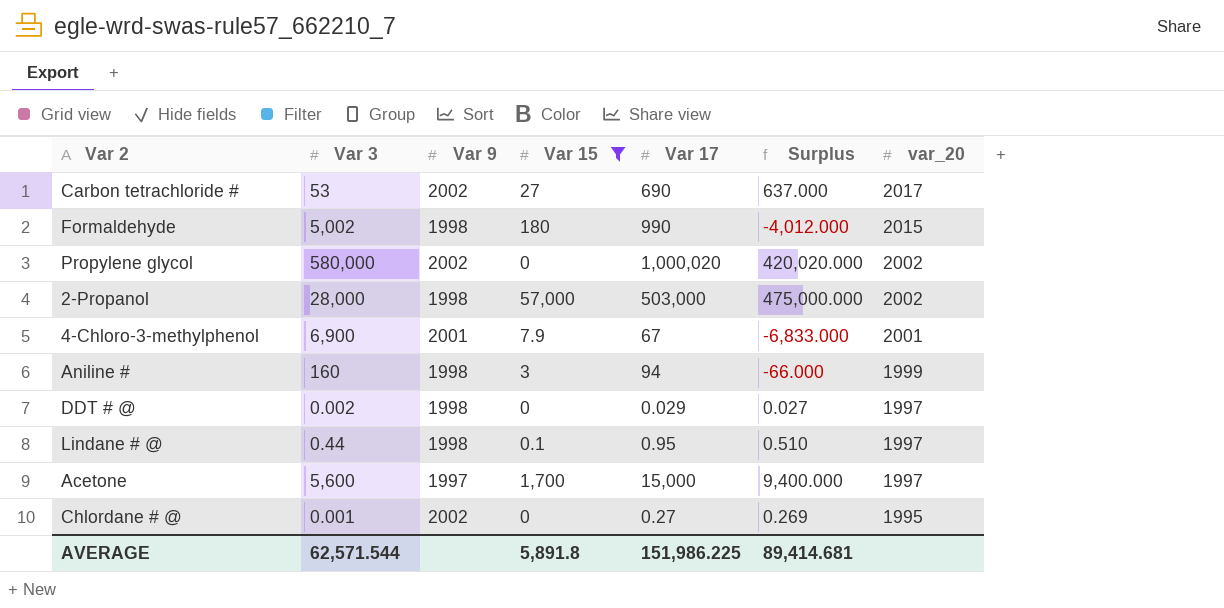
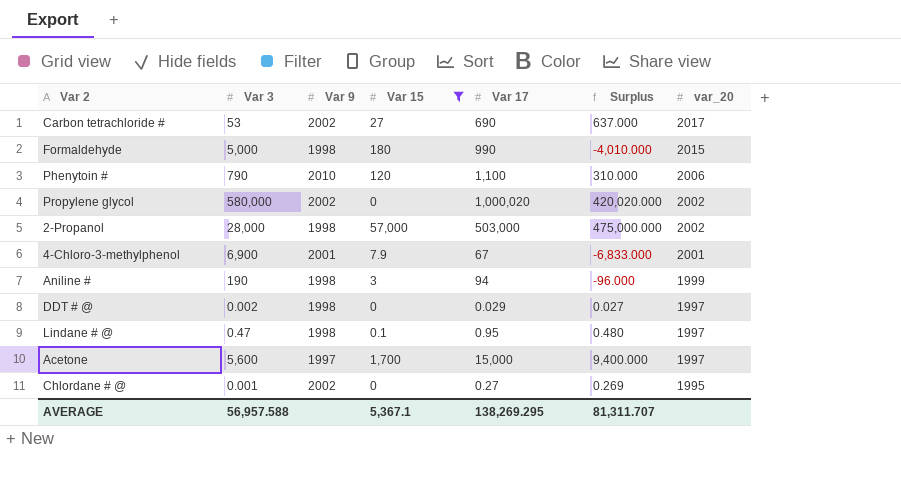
Formaldehyde | Var 3: 5,002 -> 5,000
Formaldehyde | Surplus: -4,012.000 -> -4,010.000
row Phenytoin #: none -> 790 | 2010 | 120 | 1,100 | 310.000 | 2006
Aniline # | Var 3: 160 -> 190
Aniline # | Surplus: -66.000 -> -96.000
Lindane # @ | Var 3: 0.44 -> 0.47
Lindane # @ | Surplus: 0.510 -> 0.480
AVERAGE | Var 3: 62,571.544 -> 56,957.588
AVERAGE | Var 15: 5,891.8 -> 5,367.1
AVERAGE | Var 17: 151,986.225 -> 138,269.295
AVERAGE | Surplus: 89,414.681 -> 81,311.707

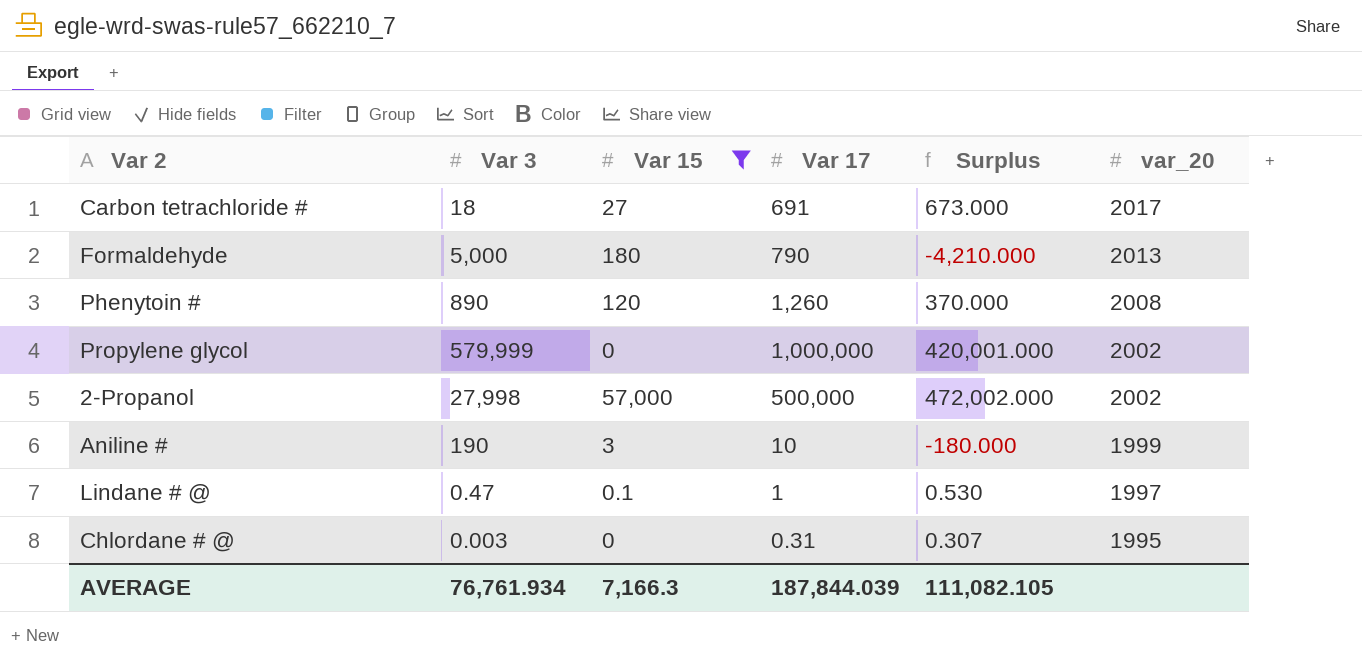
column Var 9 | position: 3 -> none
row 4-Chloro-3-methylphenol: 6,900 | 2001 | 7.9 | 67 | -6,833.000 | 2001 -> none
row DDT # @: 0.002 | 1998 | 0 | 0.029 | 0.027 | 1997 -> none
row Acetone: 5,600 | 1997 | 1,700 | 15,000 | 9,400.000 | 1997 -> none
Carbon tetrachloride # | Var 3: 53 -> 18
Carbon tetrachloride # | Var 17: 690 -> 691
Carbon tetrachloride # | Surplus: 637.000 -> 673.000
Formaldehyde | Var 17: 990 -> 790
Formaldehyde | Surplus: -4,010.000 -> -4,210.000
Formaldehyde | var_20: 2015 -> 2013
Phenytoin # | Var 3: 790 -> 890
Phenytoin # | Var 17: 1,100 -> 1,260
Phenytoin # | Surplus: 310.000 -> 370.000
Phenytoin # | var_20: 2006 -> 2008
Propylene glycol | Var 3: 580,000 -> 579,999
Propylene glycol | Var 17: 1,000,020 -> 1,000,000
Propylene glycol | Surplus: 420,020.000 -> 420,001.000
2-Propanol | Var 3: 28,000 -> 27,998
2-Propanol | Var 17: 503,000 -> 500,000
2-Propanol | Surplus: 475,000.000 -> 472,002.000
Aniline # | Var 17: 94 -> 10
Aniline # | Surplus: -96.000 -> -180.000
Lindane # @ | Var 17: 0.95 -> 1
Lindane # @ | Surplus: 0.480 -> 0.530
Chlordane # @ | Var 3: 0.001 -> 0.003
Chlordane # @ | Var 17: 0.27 -> 0.31
Chlordane # @ | Surplus: 0.269 -> 0.307
AVERAGE | Var 3: 56,957.588 -> 76,761.934
AVERAGE | Var 15: 5,367.1 -> 7,166.3
AVERAGE | Var 17: 138,269.295 -> 187,844.039
AVERAGE | Surplus: 81,311.707 -> 111,082.105

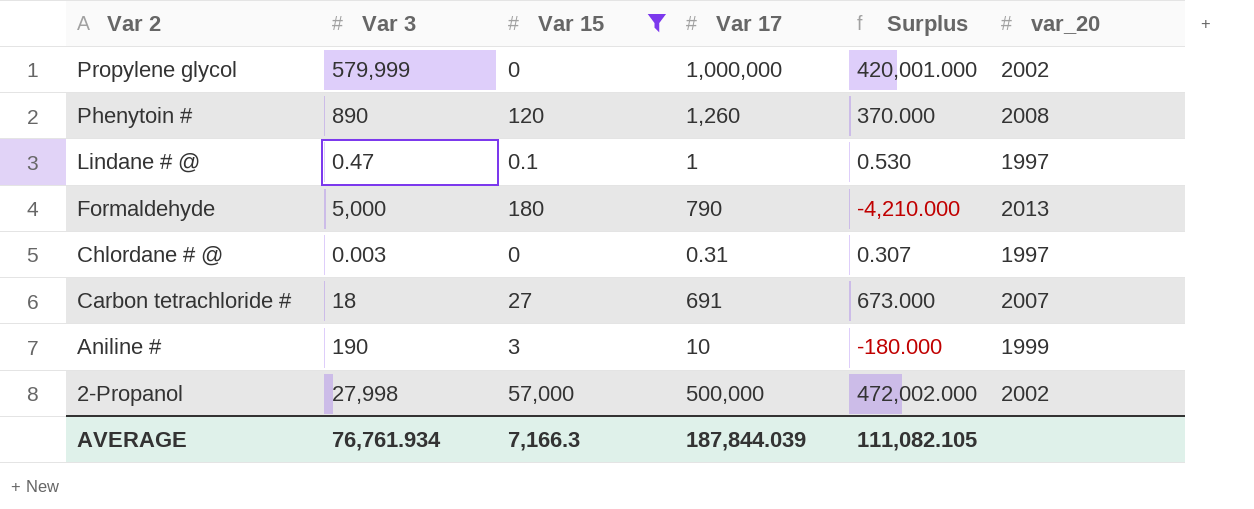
row order: var_20 descending -> Var 2 descending
Chlordane # @ | var_20: 1995 -> 1997
Carbon tetrachloride # | var_20: 2017 -> 2007

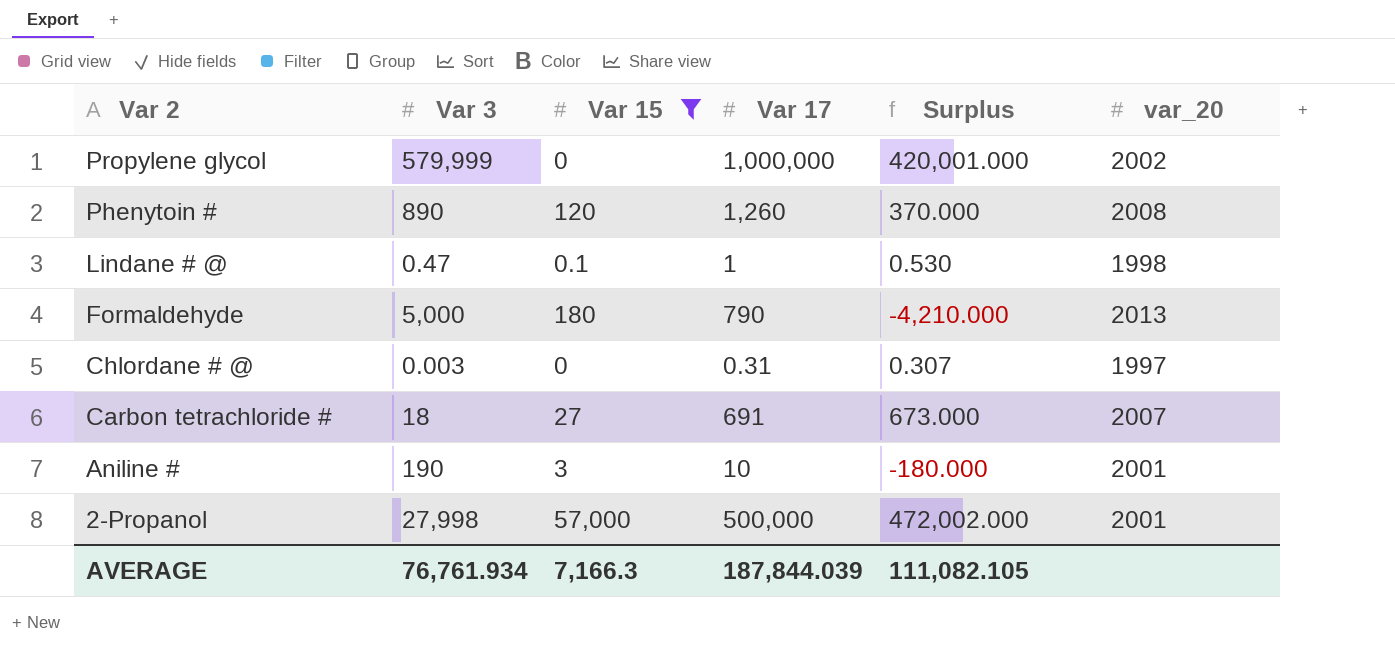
Lindane # @ | var_20: 1997 -> 1998
Aniline # | var_20: 1999 -> 2001
2-Propanol | var_20: 2002 -> 2001

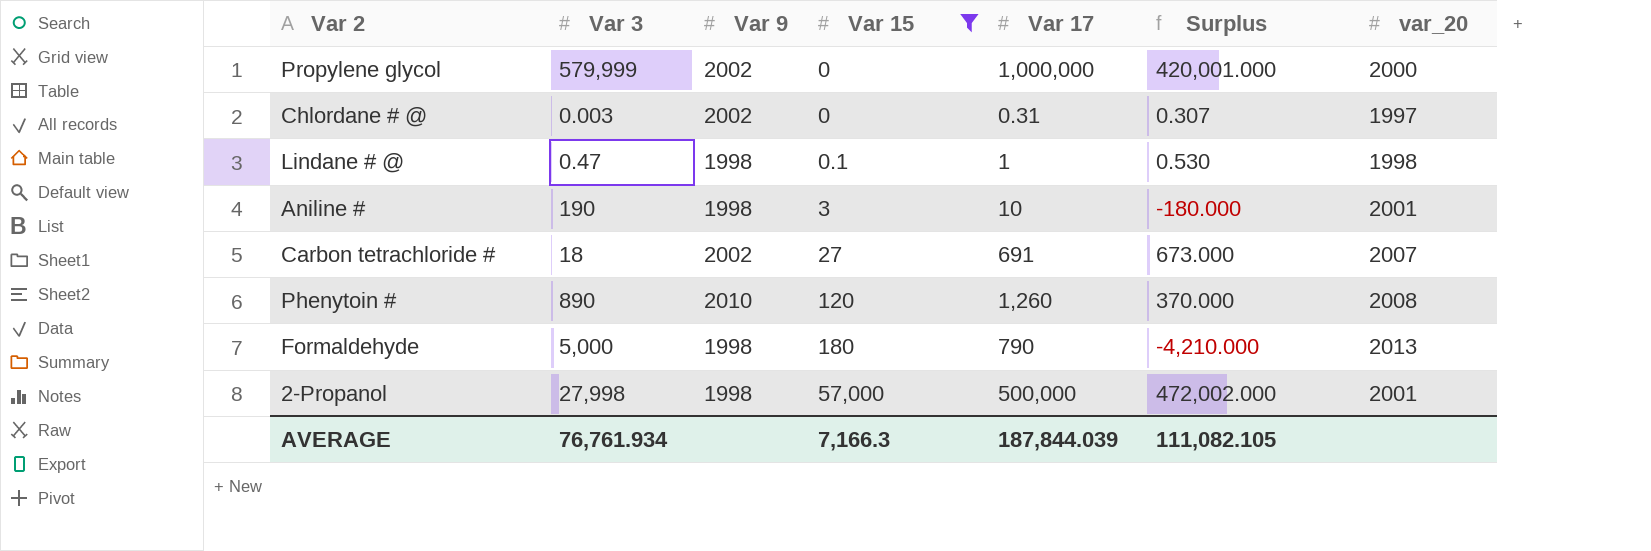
row order: Var 2 descending -> Var 15 ascending
column Var 9 | position: none -> 3
Propylene glycol | var_20: 2002 -> 2000

